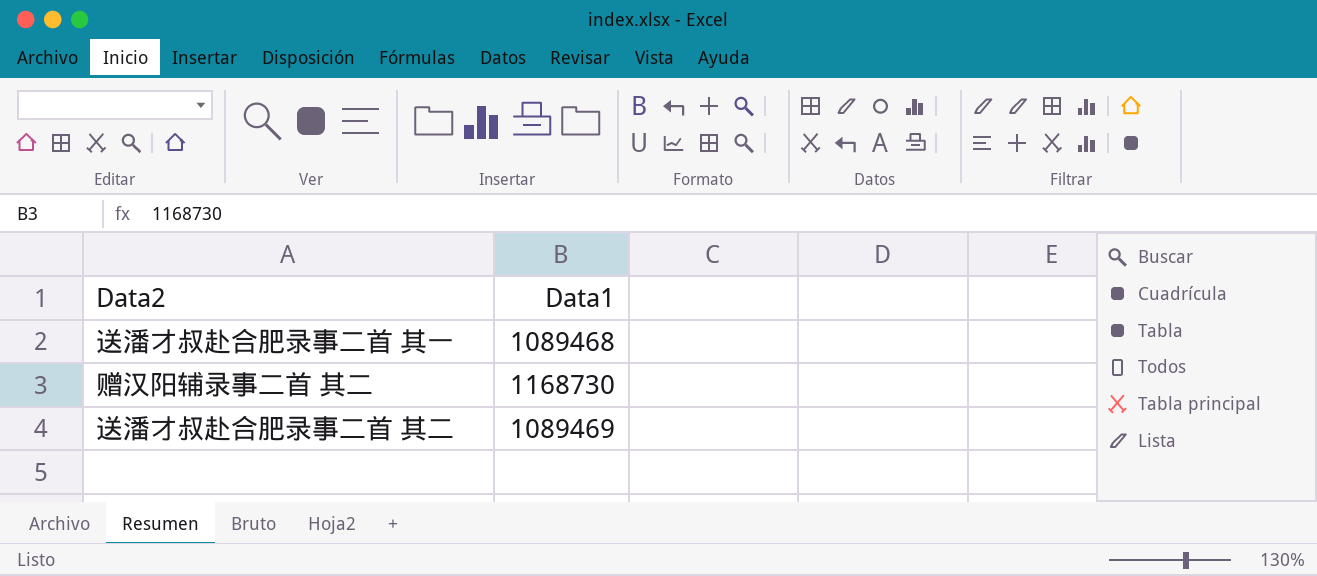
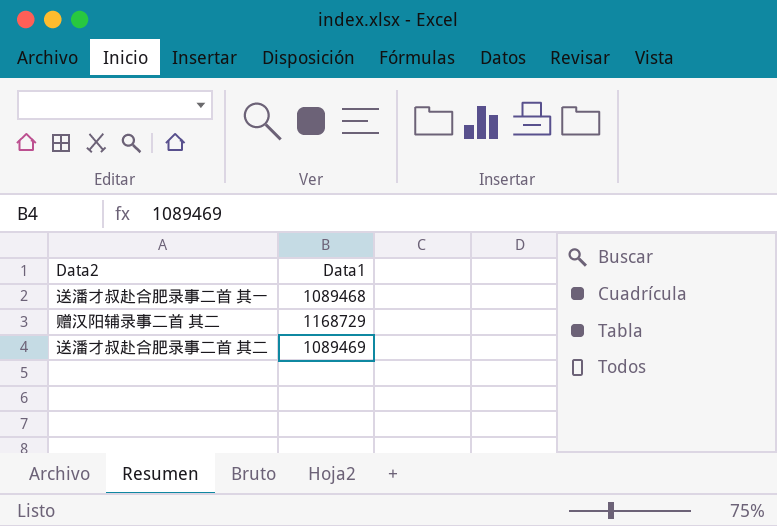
赠汉阳辅录事二首 其二 | Data1: 1168730 -> 1168729

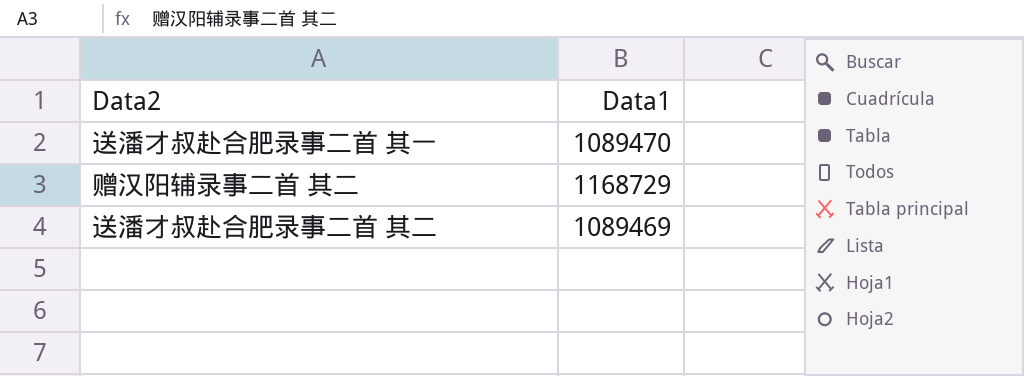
送潘才叔赴合肥录事二首 其一 | Data1: 1089468 -> 1089470

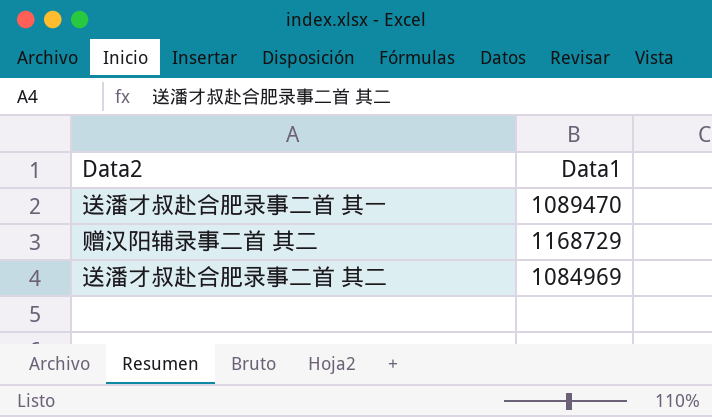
送潘才叔赴合肥录事二首 其二 | Data1: 1089469 -> 1084969

